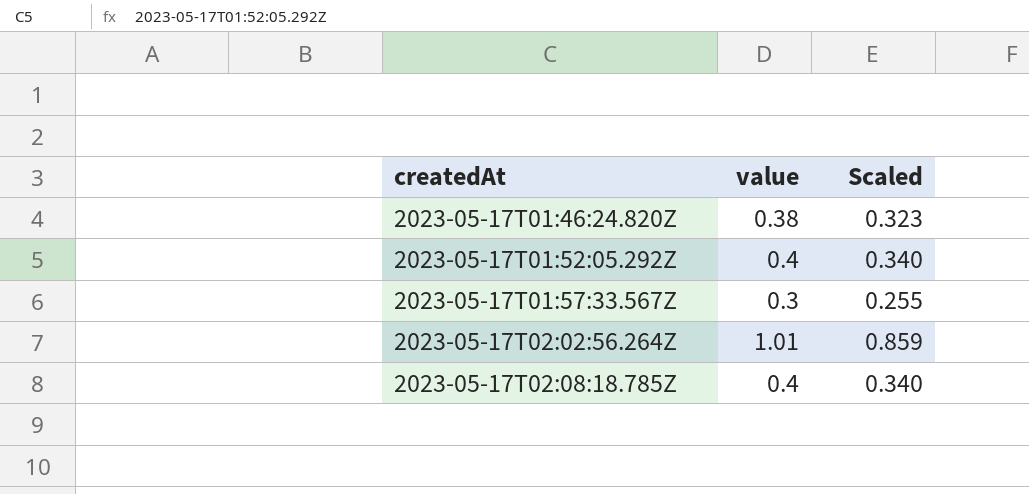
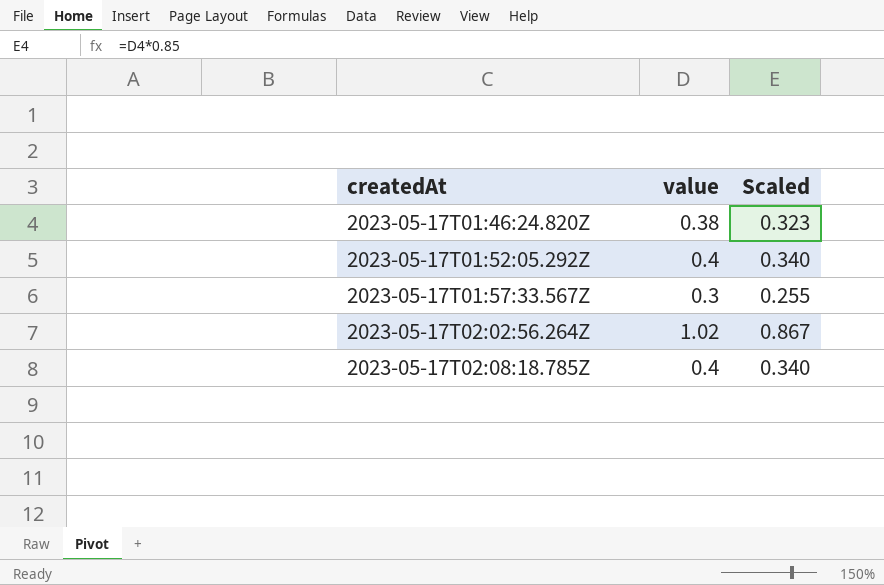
2023-05-17T02:02:56.264Z | value: 1.01 -> 1.02
2023-05-17T02:02:56.264Z | Scaled: 0.859 -> 0.867

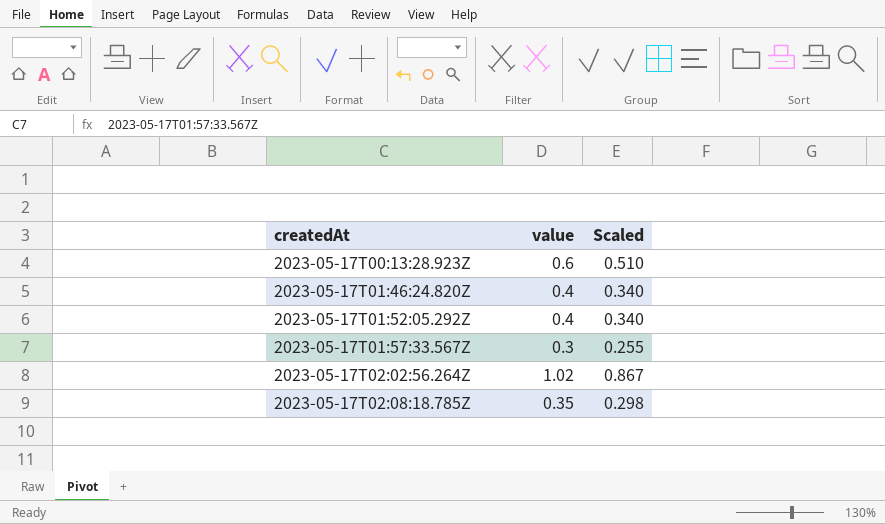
row 2023-05-17T00:13:28.923Z: none -> 0.6 | 0.510
2023-05-17T01:46:24.820Z | value: 0.38 -> 0.4
2023-05-17T01:46:24.820Z | Scaled: 0.323 -> 0.340
2023-05-17T02:08:18.785Z | value: 0.4 -> 0.35
2023-05-17T02:08:18.785Z | Scaled: 0.340 -> 0.298

